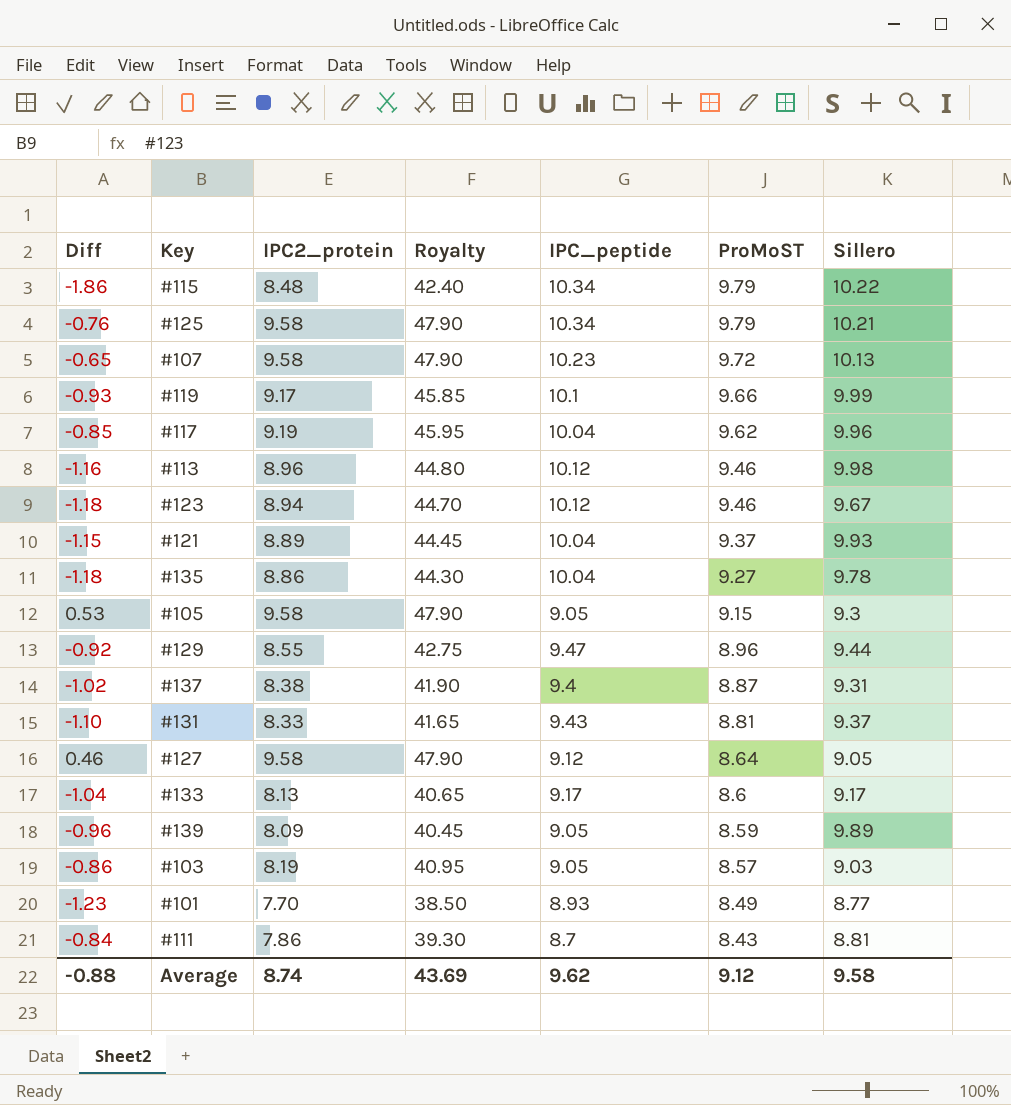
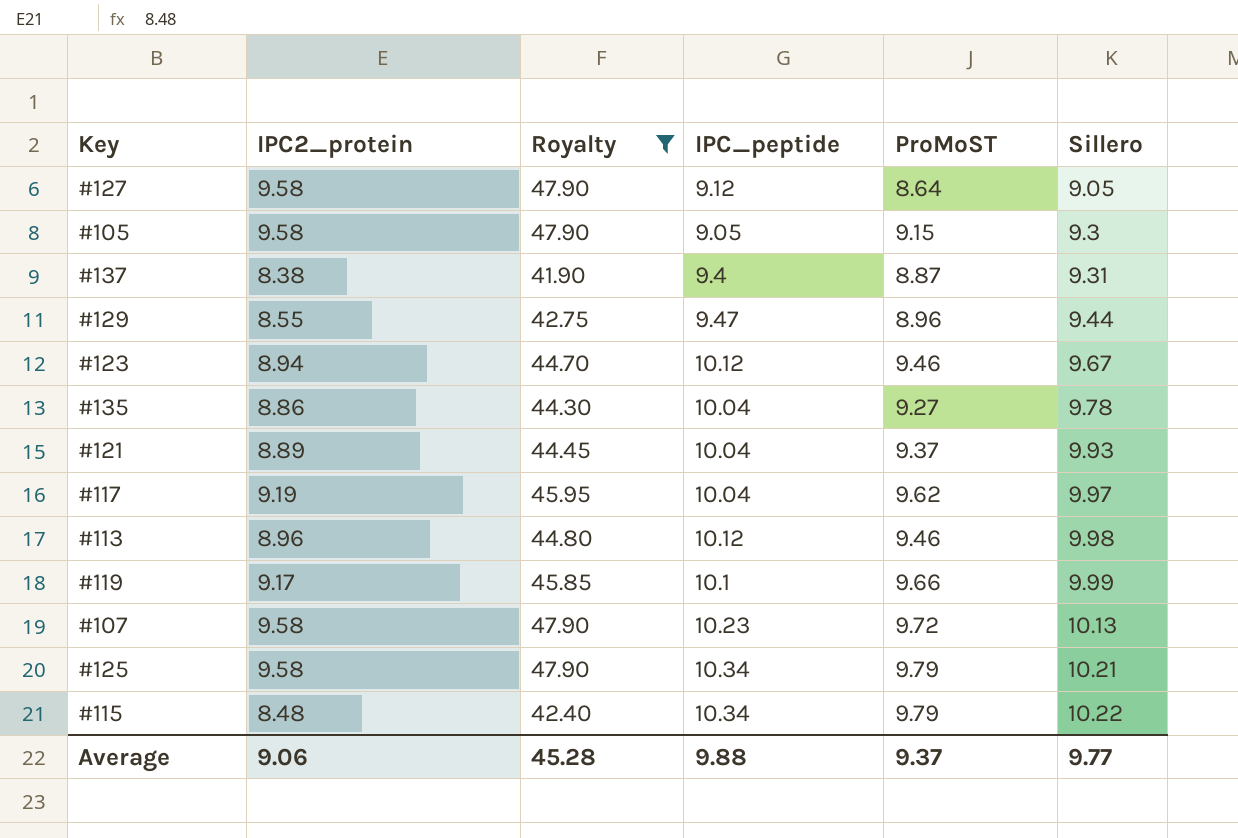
filter: none -> Royalty >= 41.90
row order: ProMoST descending -> Sillero ascending
column Diff | formula: [IPC2_protein] - [IPC_peptide] -> none
#117 | Sillero: 9.96 -> 9.97
Average | IPC2_protein: 8.74 -> 9.06
Average | Royalty: 43.69 -> 45.28
Average | IPC_peptide: 9.62 -> 9.88
Average | ProMoST: 9.12 -> 9.37
Average | Sillero: 9.58 -> 9.77

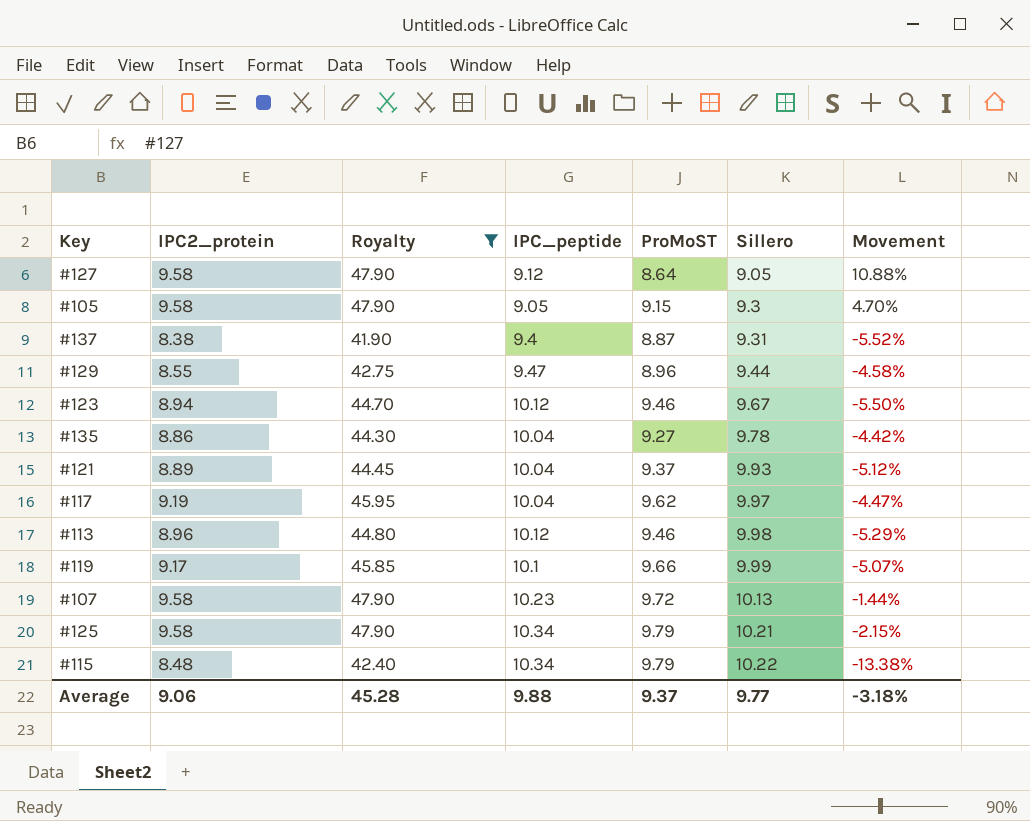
column Movement | formula: none -> ([IPC2_protein] - [ProMoST]) / [ProMoST]

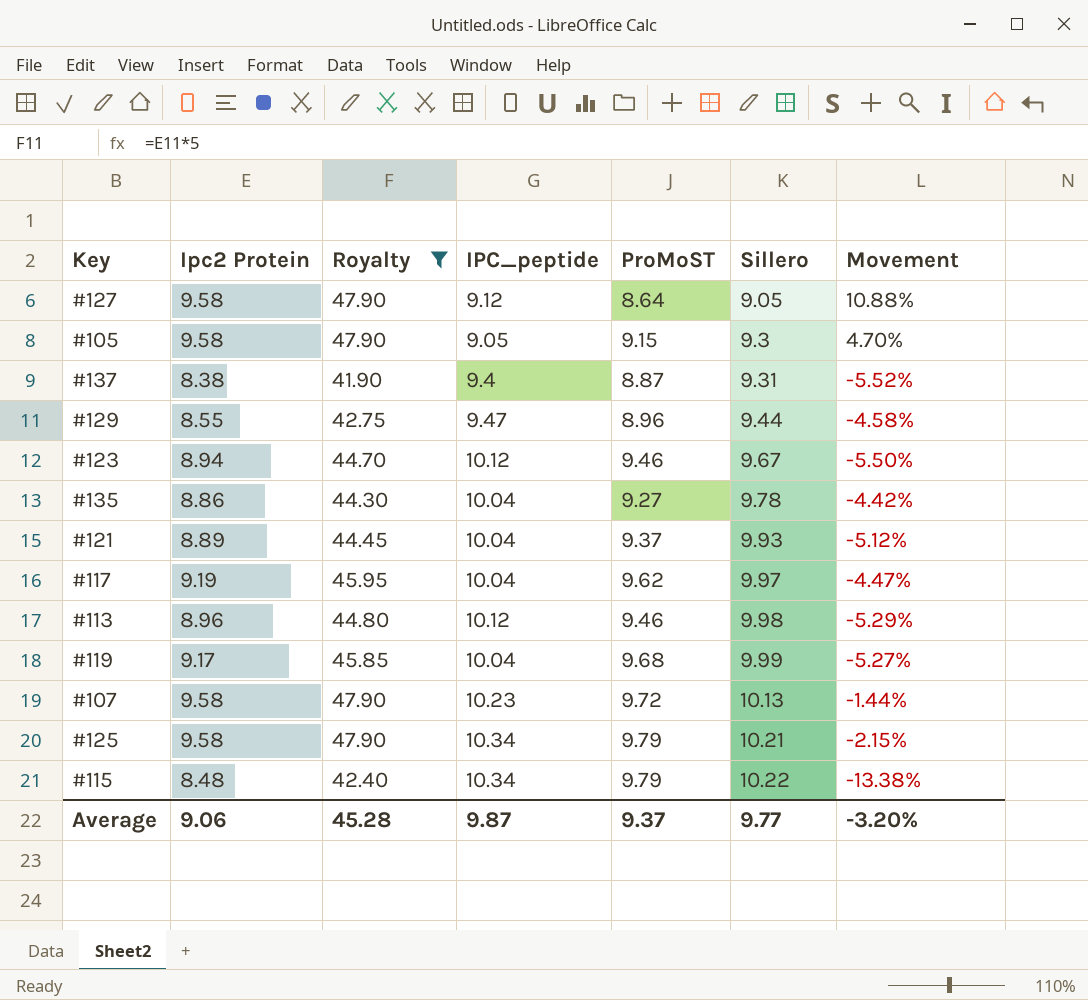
column name: IPC2_protein -> Ipc2 Protein
#119 | IPC_peptide: 10.1 -> 10.04
#119 | ProMoST: 9.66 -> 9.68
#119 | Movement: -5.07% -> -5.27%
Average | IPC_peptide: 9.88 -> 9.87
Average | Movement: -3.18% -> -3.20%

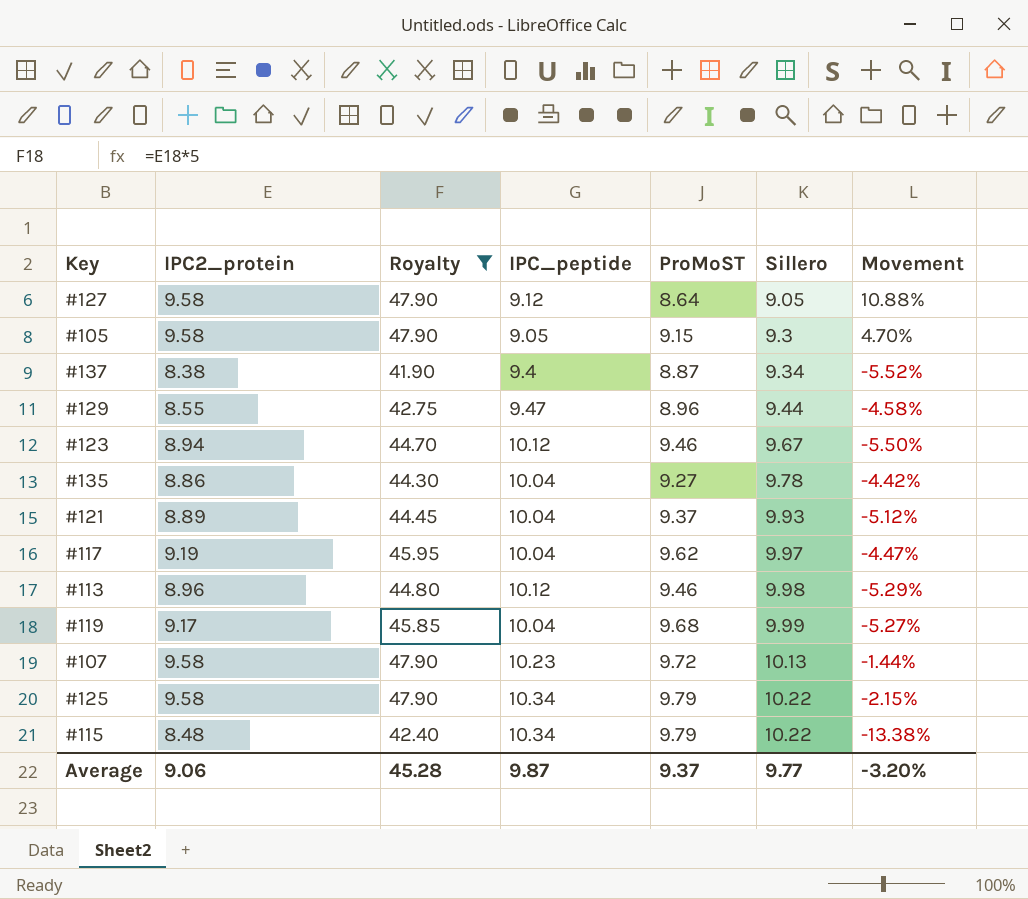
column name: Ipc2 Protein -> IPC2_protein
#137 | Sillero: 9.31 -> 9.34
#125 | Sillero: 10.21 -> 10.22

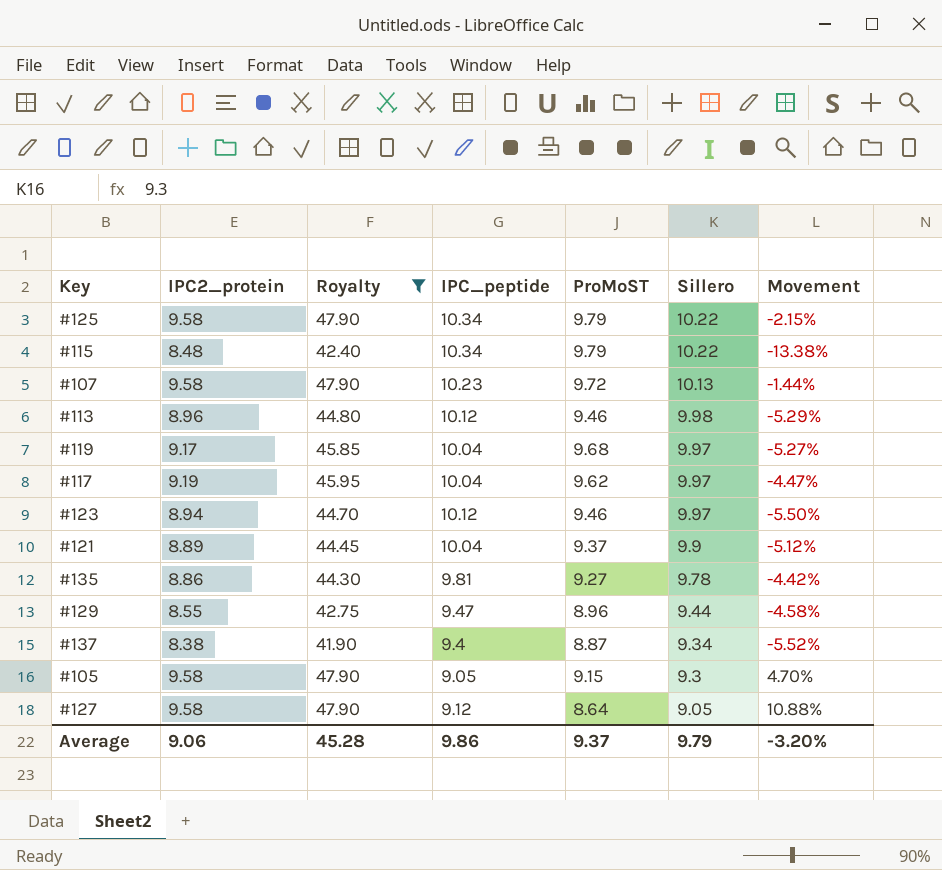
row order: Sillero ascending -> Sillero descending
#119 | Sillero: 9.99 -> 9.97
#123 | Sillero: 9.67 -> 9.97
#121 | Sillero: 9.93 -> 9.9
#135 | IPC_peptide: 10.04 -> 9.81
Average | IPC_peptide: 9.87 -> 9.86
Average | Sillero: 9.77 -> 9.79

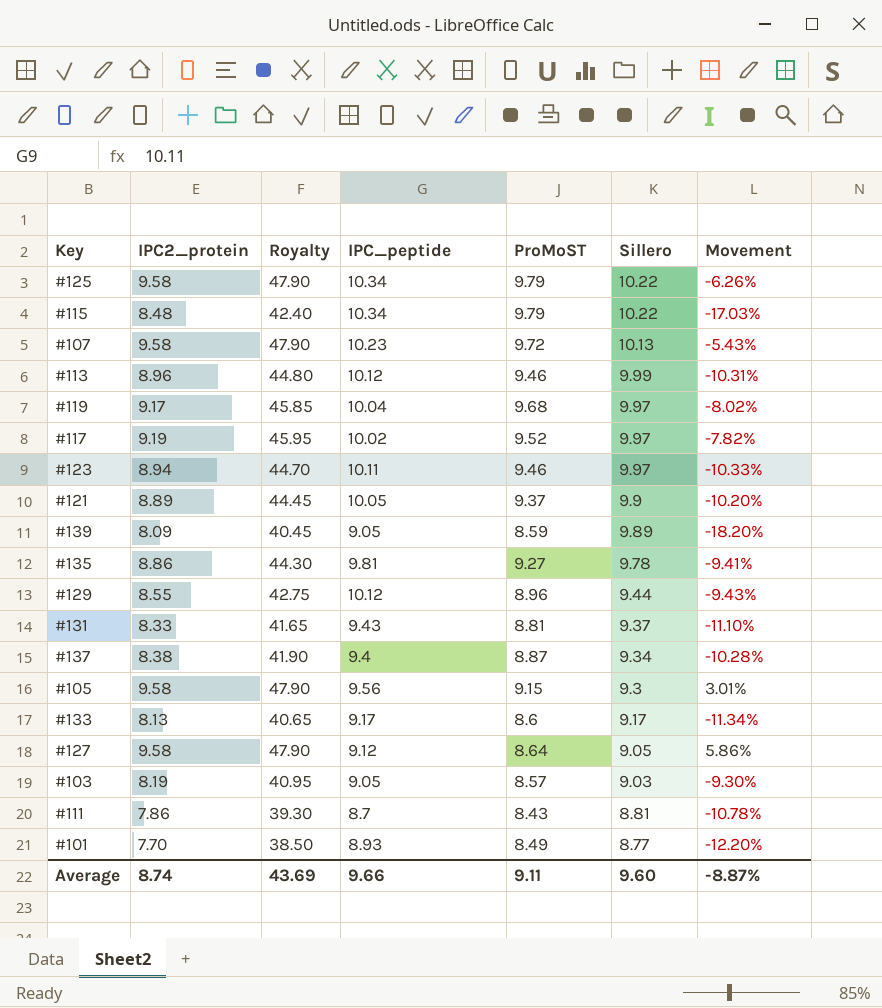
filter: Royalty >= 41.90 -> none
column Movement | formula: ([IPC2_protein] - [ProMoST]) / [ProMoST] -> ([IPC2_protein] - [Sillero]) / [Sillero]
#113 | Sillero: 9.98 -> 9.99
#117 | IPC_peptide: 10.04 -> 10.02
#117 | ProMoST: 9.62 -> 9.52
#123 | IPC_peptide: 10.12 -> 10.11
#121 | IPC_peptide: 10.04 -> 10.05
#129 | IPC_peptide: 9.47 -> 10.12
#105 | IPC_peptide: 9.05 -> 9.56
Average | IPC2_protein: 9.06 -> 8.74
Average | Royalty: 45.28 -> 43.69
Average | IPC_peptide: 9.86 -> 9.66
Average | ProMoST: 9.37 -> 9.11
Average | Sillero: 9.79 -> 9.60
Average | Movement: -3.20% -> -8.87%

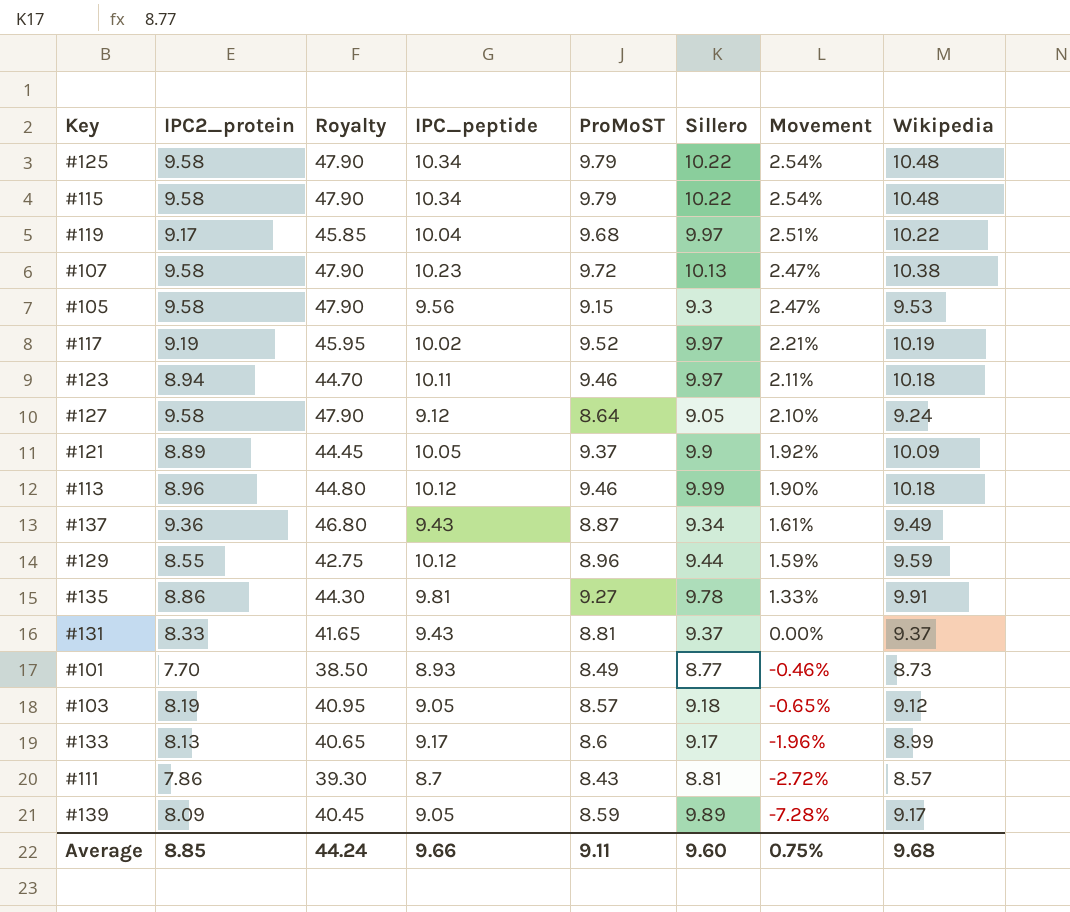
row order: Sillero descending -> Movement descending
column Movement | formula: ([IPC2_protein] - [Sillero]) / [Sillero] -> ([Wikipedia] - [Sillero]) / [Sillero]
column Wikipedia | position: none -> 8
#115 | IPC2_protein: 8.48 -> 9.58
#115 | Royalty: 42.40 -> 47.90
#137 | IPC2_protein: 8.38 -> 9.36
#137 | Royalty: 41.90 -> 46.80
#137 | IPC_peptide: 9.4 -> 9.43
#103 | Sillero: 9.03 -> 9.18
Average | IPC2_protein: 8.74 -> 8.85
Average | Royalty: 43.69 -> 44.24
Average | Movement: -8.87% -> 0.75%

